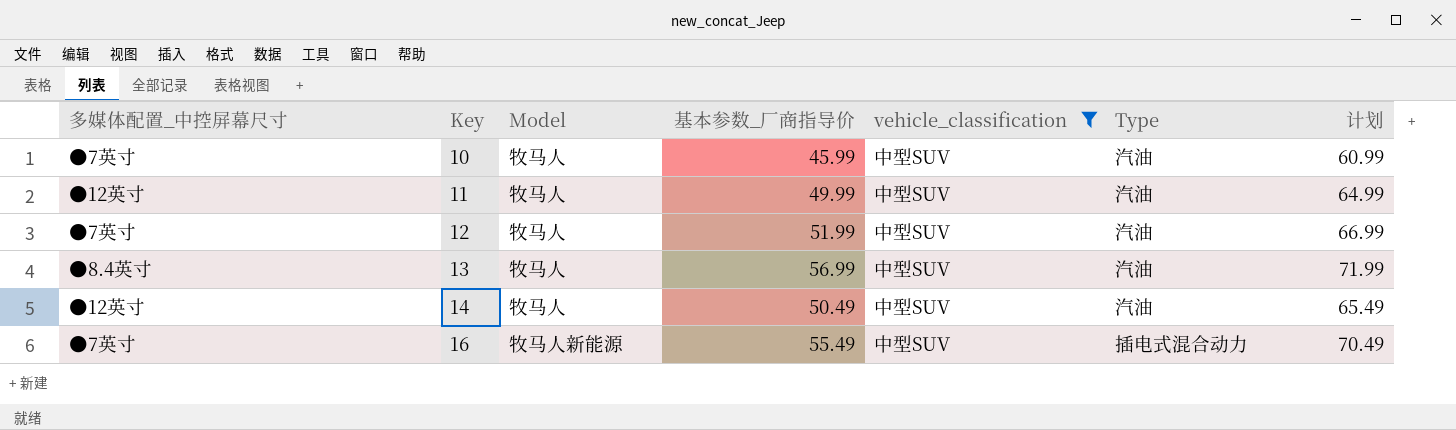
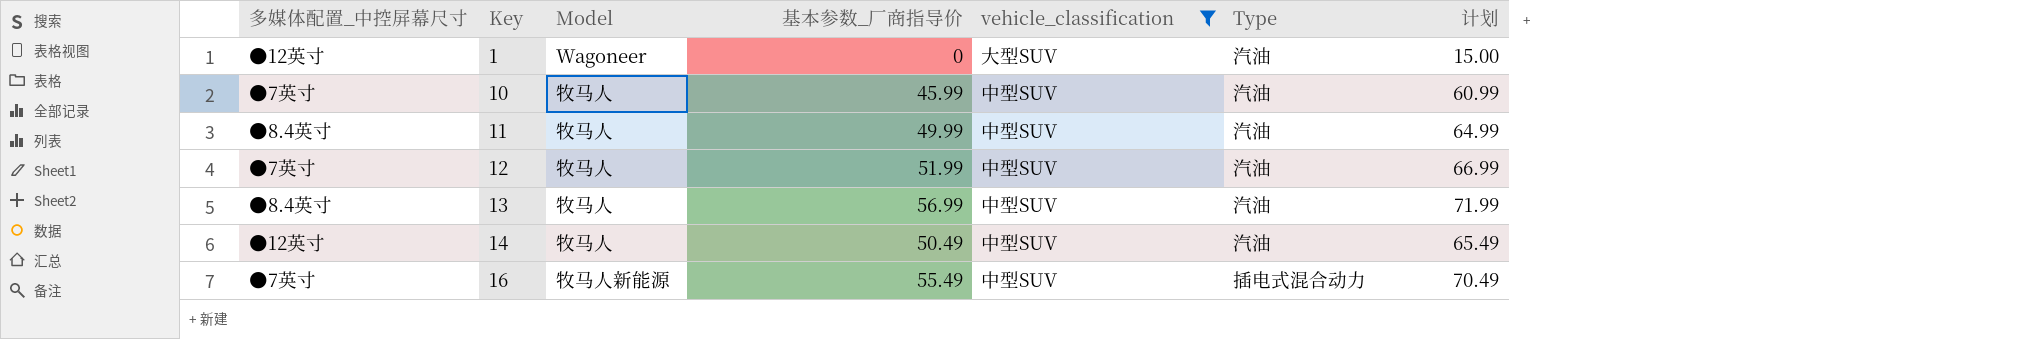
row 1: none -> ●12英寸 | Wagoneer | 0 | 大型SUV | 汽油 | 15.00
11 | 多媒体配置_中控屏幕尺寸: ●12英寸 -> ●8.4英寸

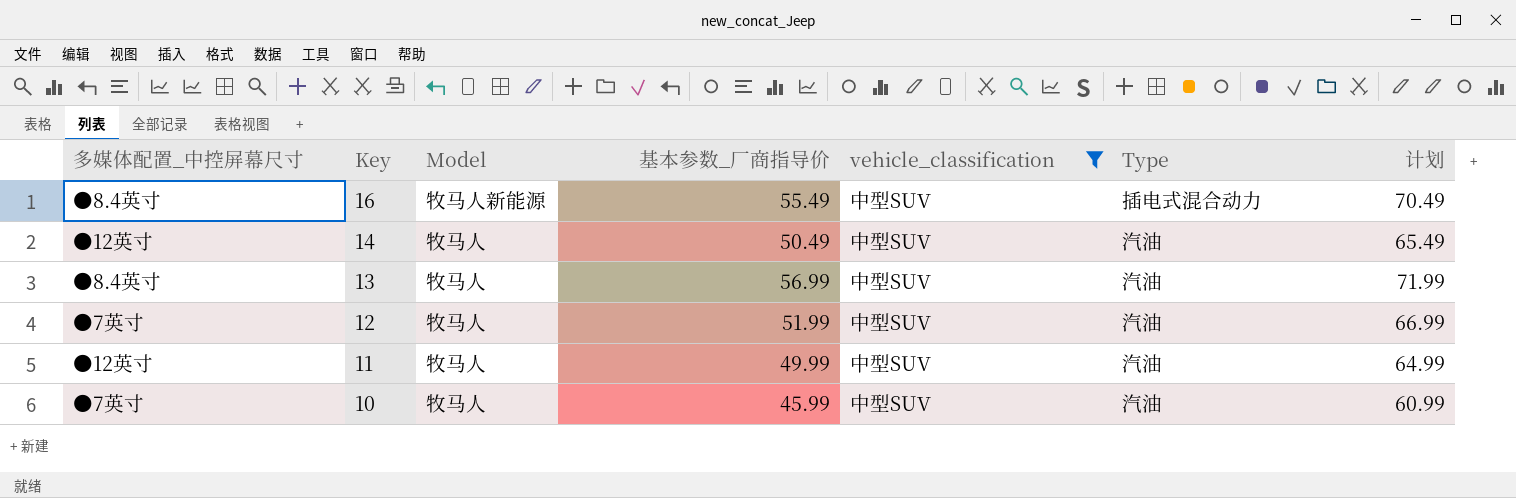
row order: Key ascending -> Key descending
row 1: ●12英寸 | Wagoneer | 0 | 大型SUV | 汽油 | 15.00 -> none
16 | 多媒体配置_中控屏幕尺寸: ●7英寸 -> ●8.4英寸
11 | 多媒体配置_中控屏幕尺寸: ●8.4英寸 -> ●12英寸

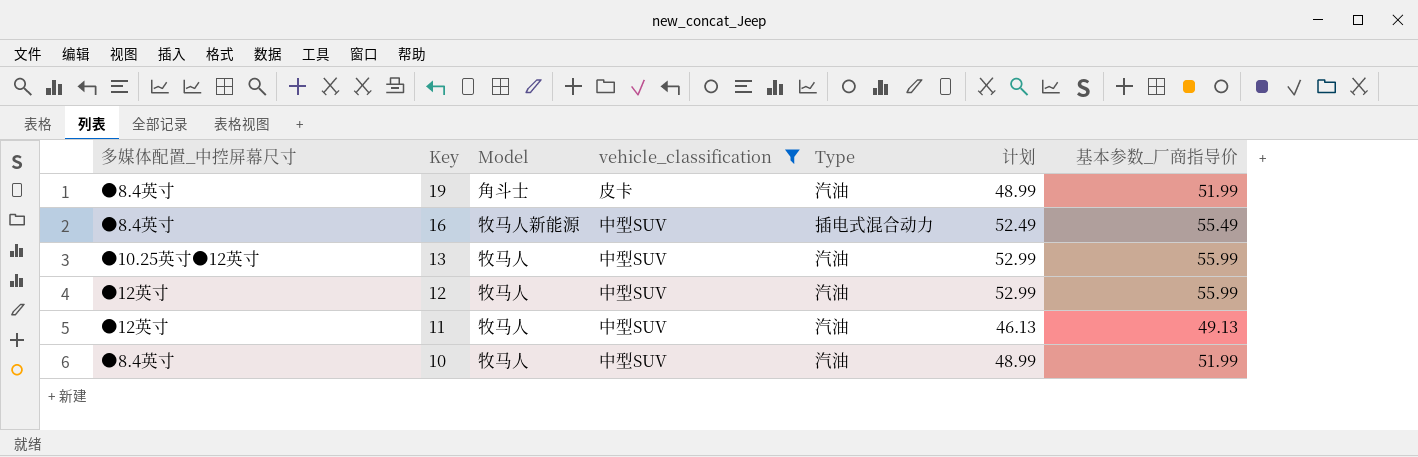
column 计划 | formula: [基本参数_厂商指导价] + 15 -> [基本参数_厂商指导价] - 3
column 基本参数_厂商指导价 | position: 4 -> 7
row 14: ●12英寸 | 牧马人 | 50.49 | 中型SUV | 汽油 | 65.49 -> none
row 19: none -> ●8.4英寸 | 角斗士 | 皮卡 | 汽油 | 48.99 | 51.99
13 | 多媒体配置_中控屏幕尺寸: ●8.4英寸 -> ●10.25英寸●12英寸
13 | 基本参数_厂商指导价: 56.99 -> 55.99
12 | 多媒体配置_中控屏幕尺寸: ●7英寸 -> ●12英寸
12 | 基本参数_厂商指导价: 51.99 -> 55.99
11 | 基本参数_厂商指导价: 49.99 -> 49.13
10 | 多媒体配置_中控屏幕尺寸: ●7英寸 -> ●8.4英寸
10 | 基本参数_厂商指导价: 45.99 -> 51.99

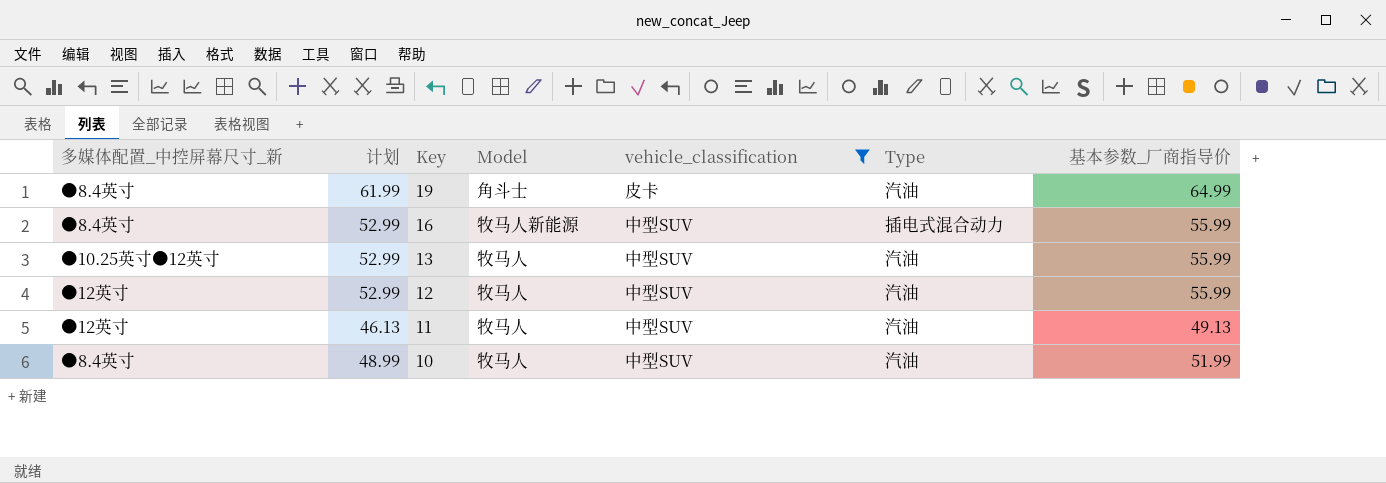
column name: 多媒体配置_中控屏幕尺寸 -> 多媒体配置_中控屏幕尺寸_新
column 计划 | position: 6 -> 2
19 | 计划: 48.99 -> 61.99
19 | 基本参数_厂商指导价: 51.99 -> 64.99
16 | 计划: 52.49 -> 52.99
16 | 基本参数_厂商指导价: 55.49 -> 55.99

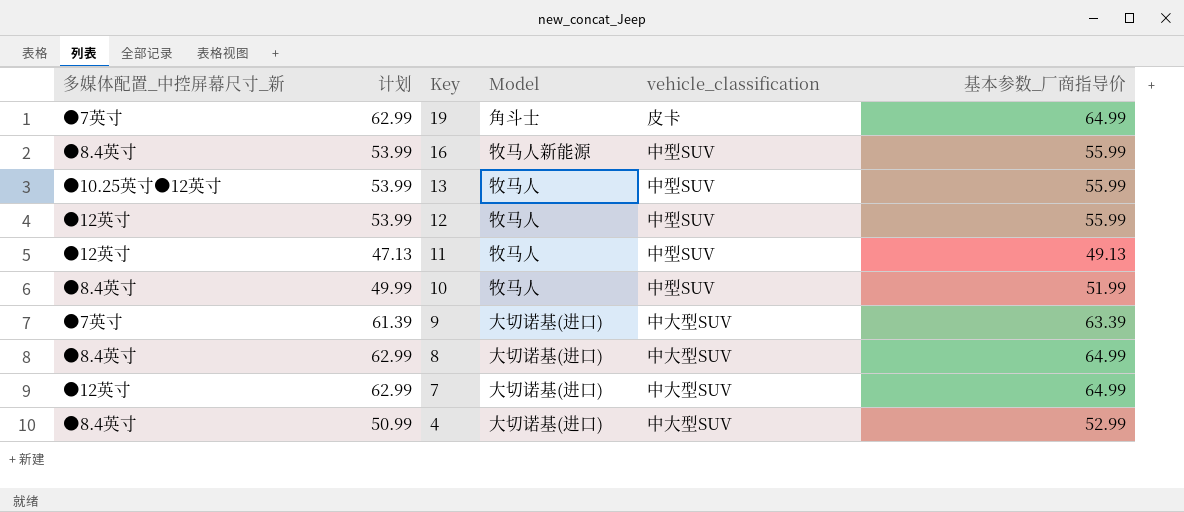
filter: vehicle_classification != 中大型SUV -> none
column Type | position: 6 -> none
column 计划 | formula: [基本参数_厂商指导价] - 3 -> [基本参数_厂商指导价] - 2
19 | 多媒体配置_中控屏幕尺寸_新: ●8.4英寸 -> ●7英寸

